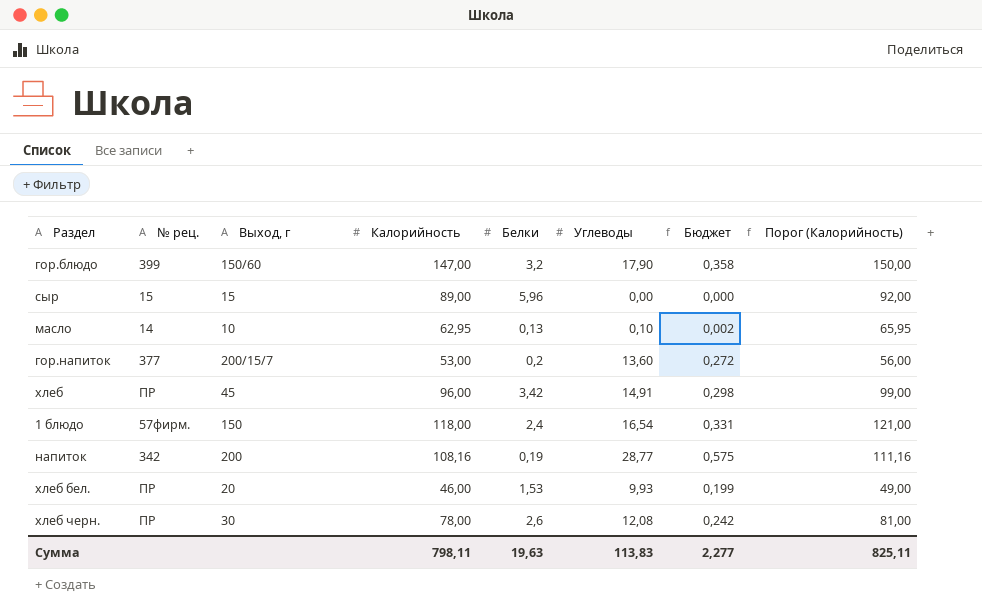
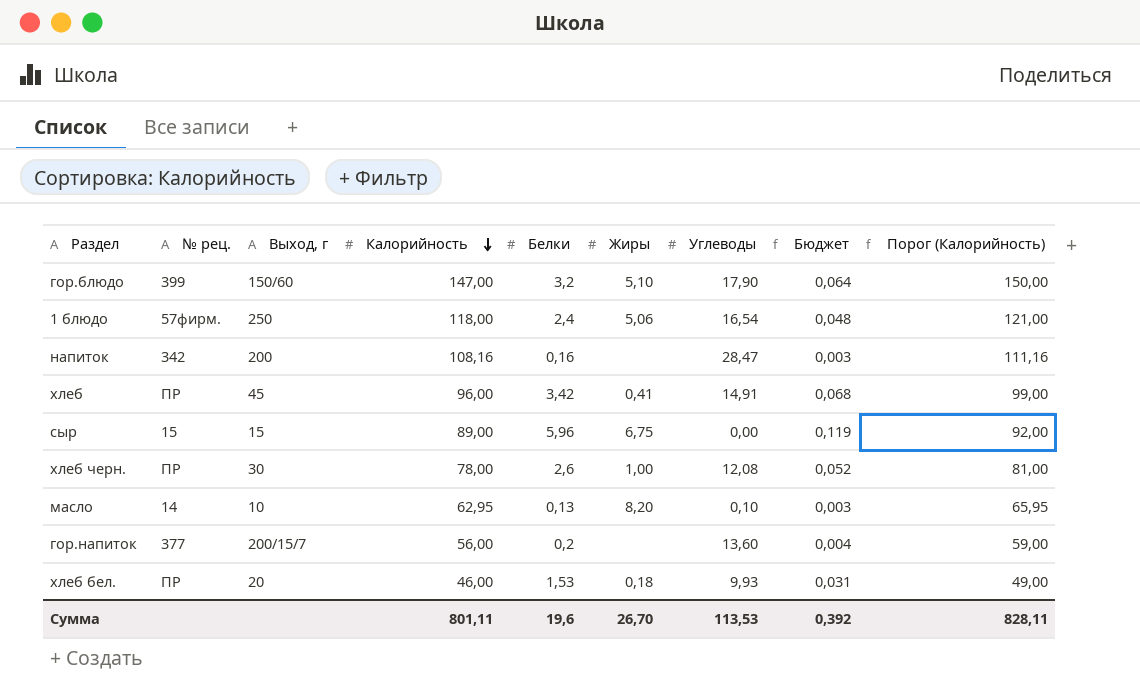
row order: none -> Калорийность descending
column Жиры | position: none -> 6
column Бюджет | formula: [Углеводы] * 0,02 -> [Белки] * 0,02
1 блюдо | Выход, г: 150 -> 250
напиток | Белки: 0,19 -> 0,16
напиток | Углеводы: 28,77 -> 28,47
гор.напиток | Калорийность: 53,00 -> 56,00
гор.напиток | Порог (Калорийность): 56,00 -> 59,00
Сумма | Калорийность: 798,11 -> 801,11
Сумма | Белки: 19,63 -> 19,6
Сумма | Углеводы: 113,83 -> 113,53
Сумма | Бюджет: 2,277 -> 0,392
Сумма | Порог (Калорийность): 825,11 -> 828,11

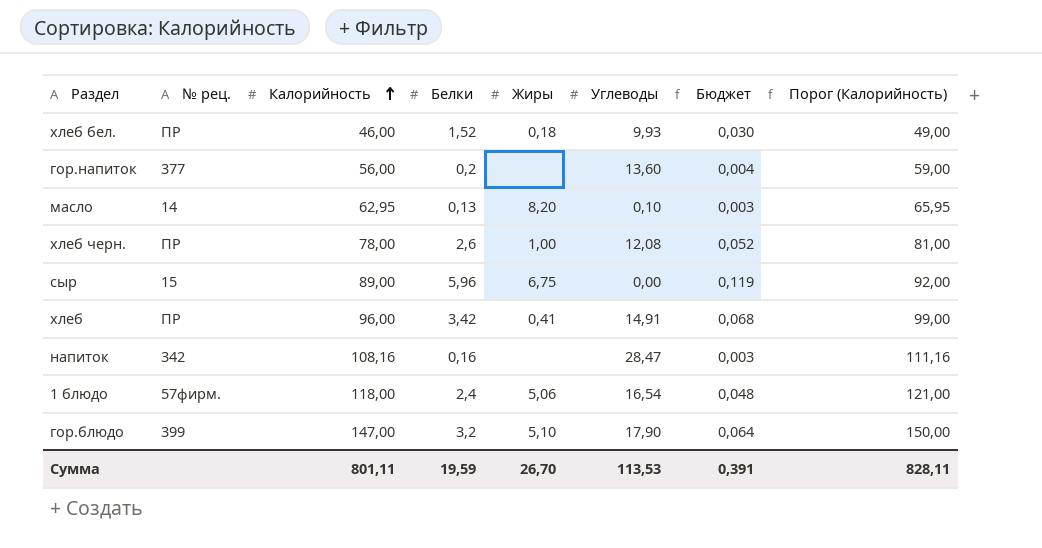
row order: Калорийность descending -> Калорийность ascending
column Выход, г | position: 3 -> none
хлеб бел. | Белки: 1,53 -> 1,52
хлеб бел. | Бюджет: 0,031 -> 0,030
Сумма | Белки: 19,6 -> 19,59
Сумма | Бюджет: 0,392 -> 0,391

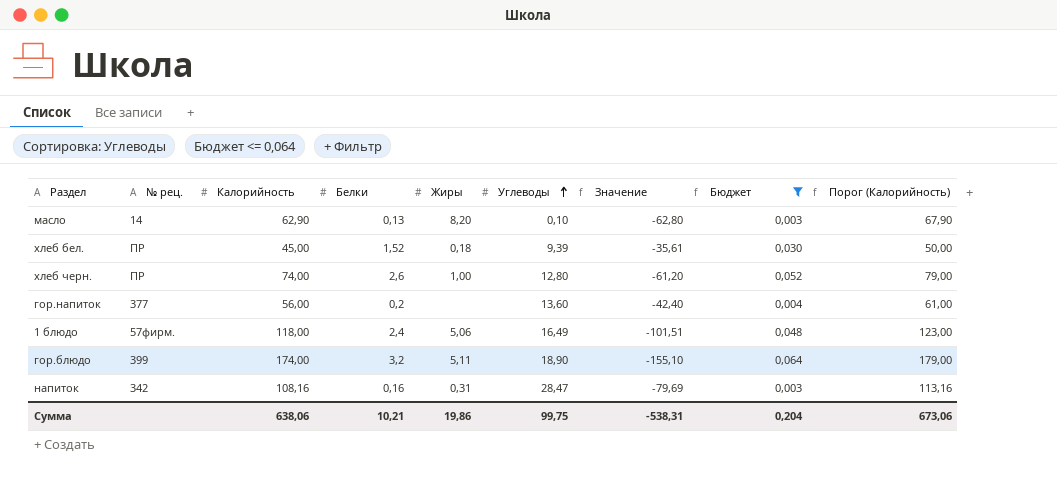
filter: none -> Бюджет <= 0,064
row order: Калорийность ascending -> Углеводы ascending
column Значение | formula: none -> [Углеводы] - [Калорийность]
column Порог (Калорийность) | formula: [Калорийность] + 3 -> [Калорийность] + 5
масло | Калорийность: 62,95 -> 62,90
хлеб бел. | Калорийность: 46,00 -> 45,00
хлеб бел. | Углеводы: 9,93 -> 9,39
хлеб черн. | Калорийность: 78,00 -> 74,00
хлеб черн. | Углеводы: 12,08 -> 12,80
1 блюдо | Углеводы: 16,54 -> 16,49
гор.блюдо | Калорийность: 147,00 -> 174,00
гор.блюдо | Жиры: 5,10 -> 5,11
гор.блюдо | Углеводы: 17,90 -> 18,90
напиток | Жиры: none -> 0,31
Сумма | Калорийность: 801,11 -> 638,06
Сумма | Белки: 19,59 -> 10,21
Сумма | Жиры: 26,70 -> 19,86
Сумма | Углеводы: 113,53 -> 99,75
Сумма | Бюджет: 0,391 -> 0,204
Сумма | Порог (Калорийность): 828,11 -> 673,06

